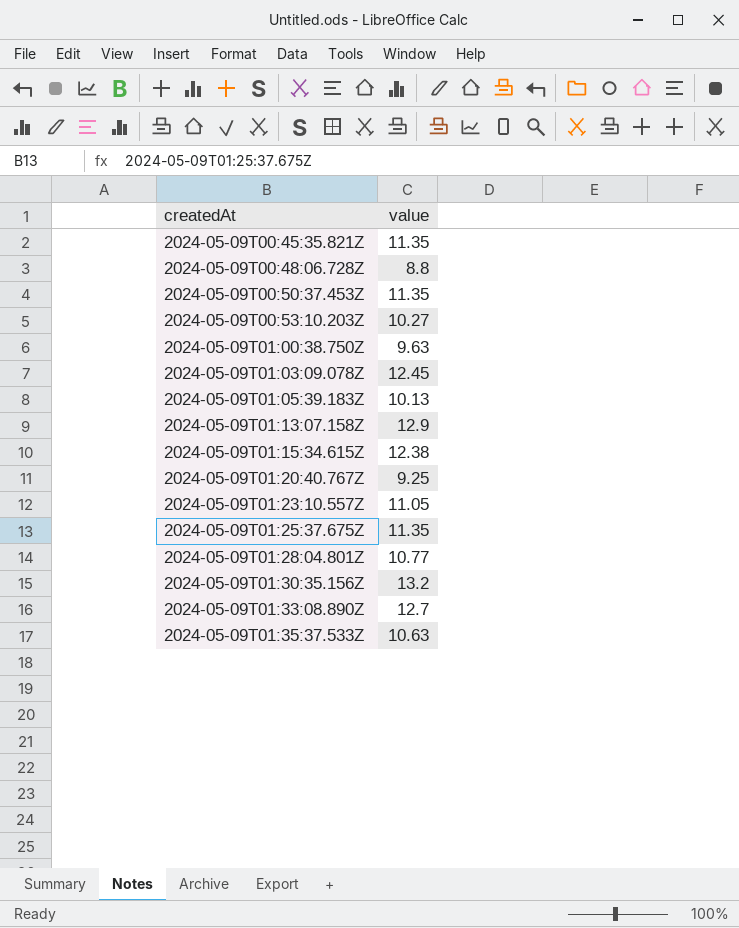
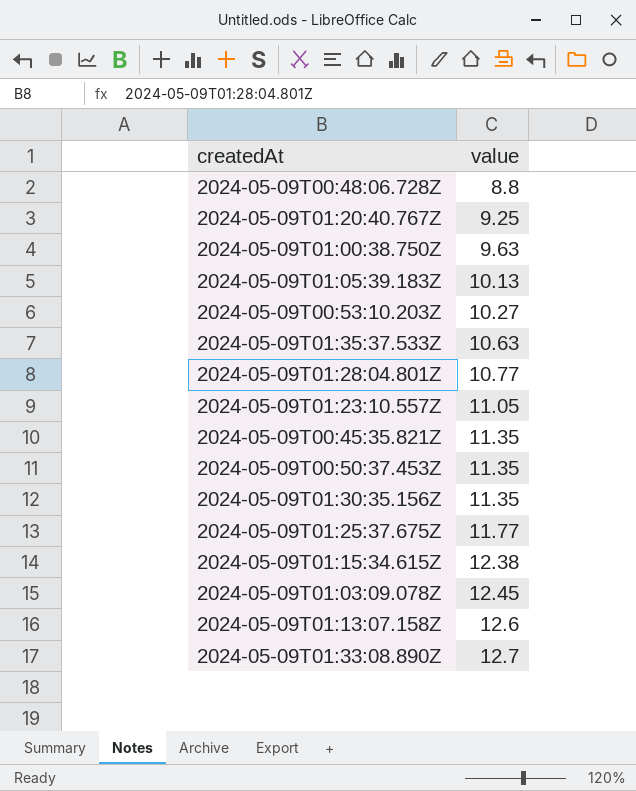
row order: createdAt ascending -> value ascending
2024-05-09T01:30:35.156Z | value: 13.2 -> 11.35
2024-05-09T01:25:37.675Z | value: 11.35 -> 11.77
2024-05-09T01:13:07.158Z | value: 12.9 -> 12.6

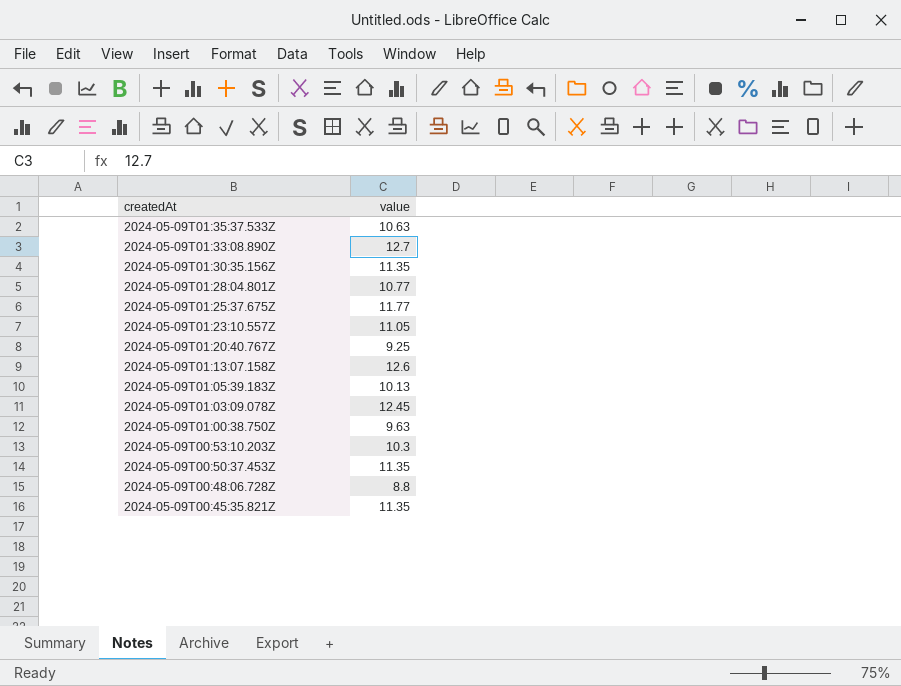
row order: value ascending -> createdAt descending
row 2024-05-09T01:15:34.615Z: 12.38 -> none
2024-05-09T00:53:10.203Z | value: 10.27 -> 10.3

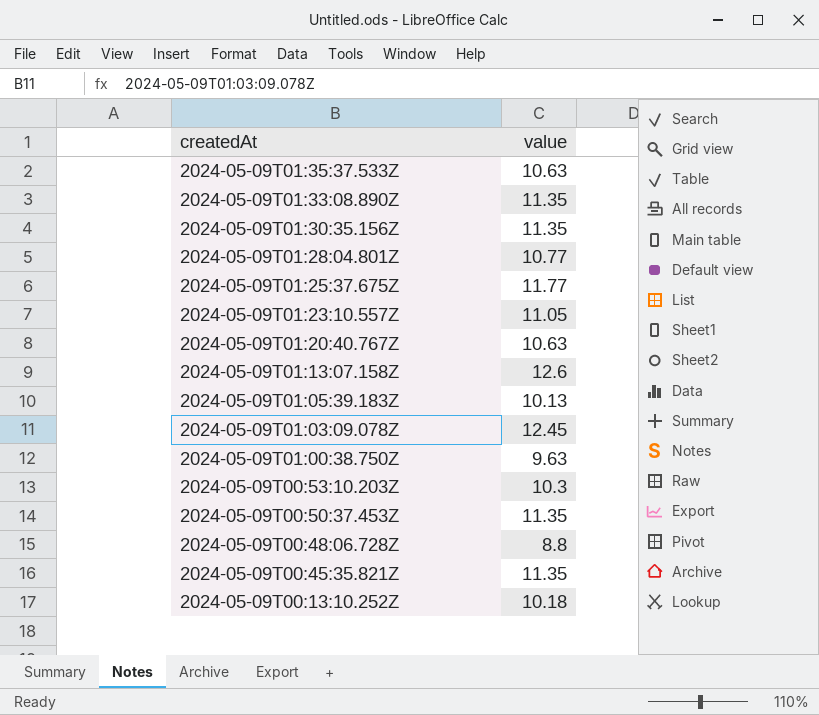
2024-05-09T01:33:08.890Z | value: 12.7 -> 11.35
2024-05-09T01:20:40.767Z | value: 9.25 -> 10.63
row 2024-05-09T00:13:10.252Z: none -> 10.18

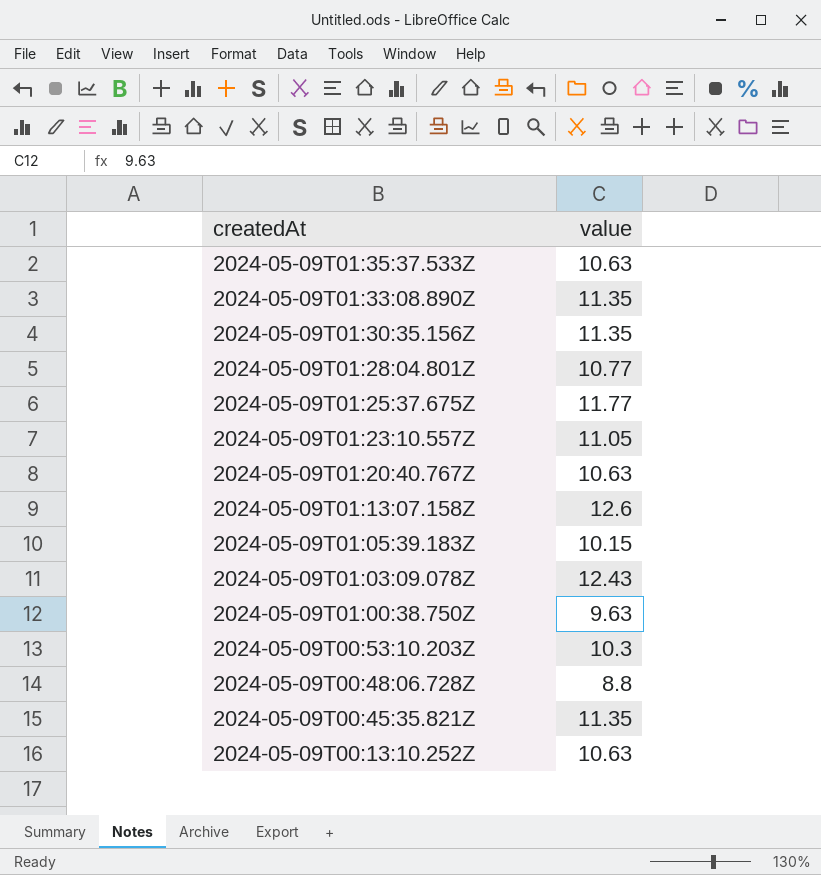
row 2024-05-09T00:50:37.453Z: 11.35 -> none
2024-05-09T01:05:39.183Z | value: 10.13 -> 10.15
2024-05-09T01:03:09.078Z | value: 12.45 -> 12.43
2024-05-09T00:13:10.252Z | value: 10.18 -> 10.63

